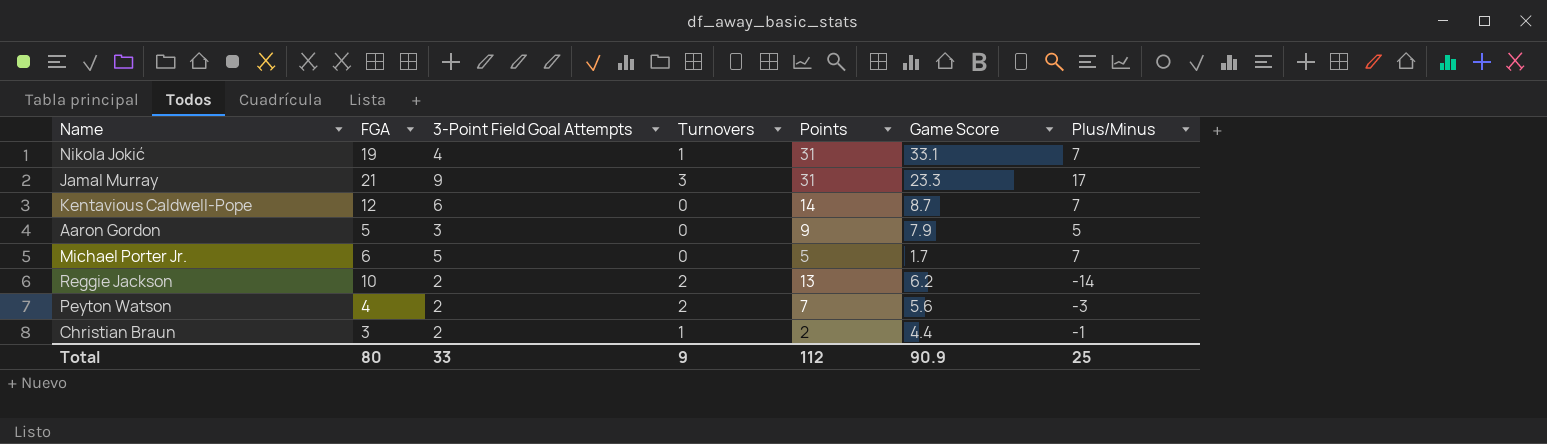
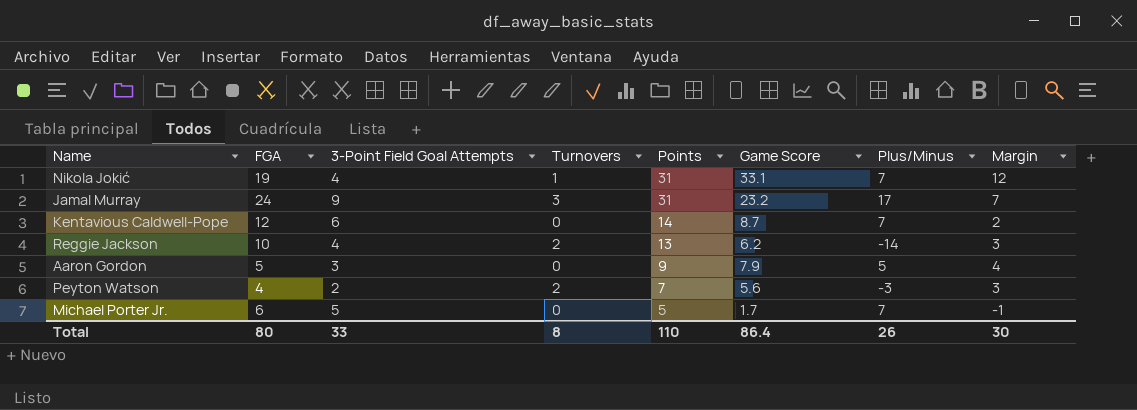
row order: none -> Points descending
column Margin | formula: none -> [Points] - [FGA]
row Christian Braun: 3 | 2 | 1 | 2 | 4.4 | -1 -> none
Jamal Murray | FGA: 21 -> 24
Jamal Murray | Game Score: 23.3 -> 23.2
Reggie Jackson | 3-Point Field Goal Attempts: 2 -> 4
Total | Turnovers: 9 -> 8
Total | Points: 112 -> 110
Total | Game Score: 90.9 -> 86.4
Total | Plus/Minus: 25 -> 26

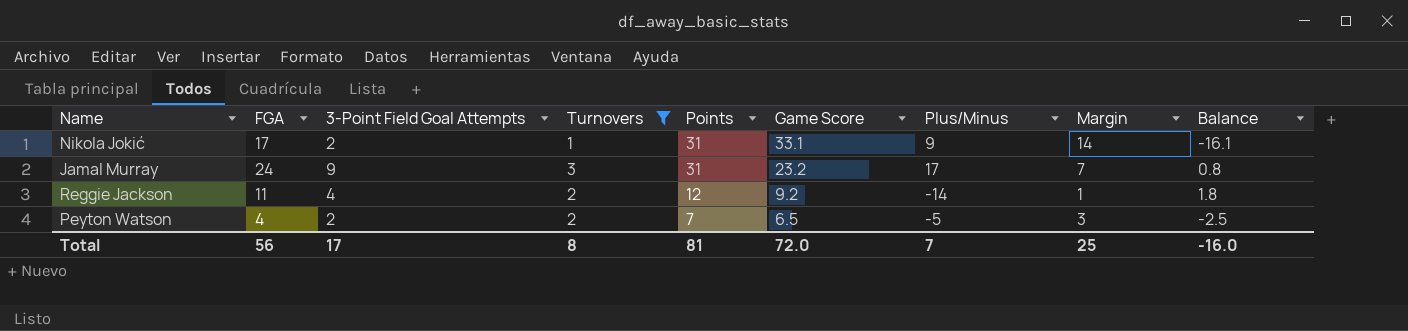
filter: none -> Turnovers != 0
column Balance | formula: none -> [FGA] - [Game Score]
Nikola Jokić | FGA: 19 -> 17
Nikola Jokić | 3-Point Field Goal Attempts: 4 -> 2
Nikola Jokić | Plus/Minus: 7 -> 9
Nikola Jokić | Margin: 12 -> 14
Reggie Jackson | FGA: 10 -> 11
Reggie Jackson | Points: 13 -> 12
Reggie Jackson | Game Score: 6.2 -> 9.2
Reggie Jackson | Margin: 3 -> 1
Peyton Watson | Game Score: 5.6 -> 6.5
Peyton Watson | Plus/Minus: -3 -> -5
Total | FGA: 80 -> 56
Total | 3-Point Field Goal Attempts: 33 -> 17
Total | Points: 110 -> 81
Total | Game Score: 86.4 -> 72.0
Total | Plus/Minus: 26 -> 7
Total | Margin: 30 -> 25

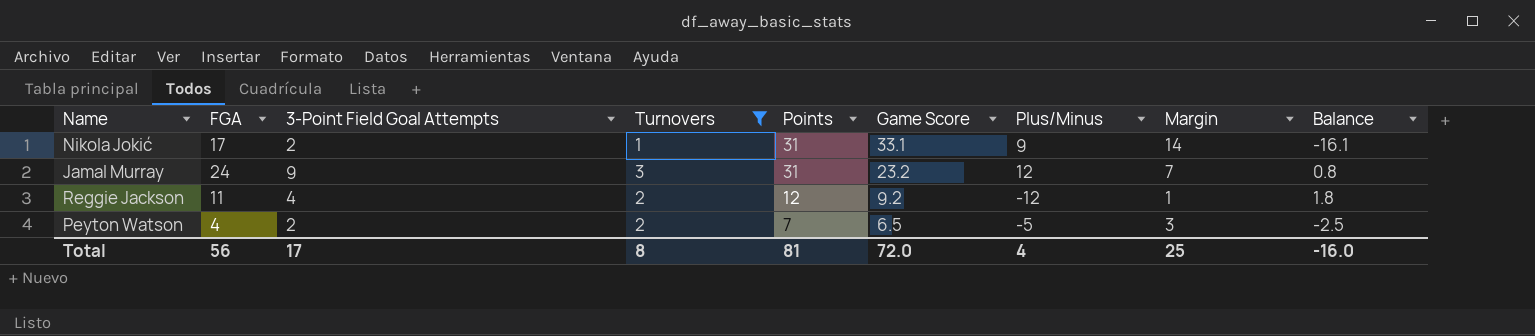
Jamal Murray | Plus/Minus: 17 -> 12
Reggie Jackson | Plus/Minus: -14 -> -12
Total | Plus/Minus: 7 -> 4

